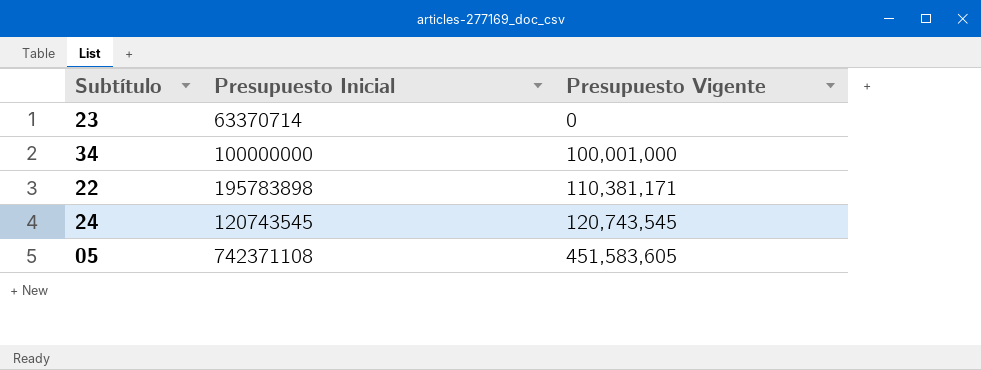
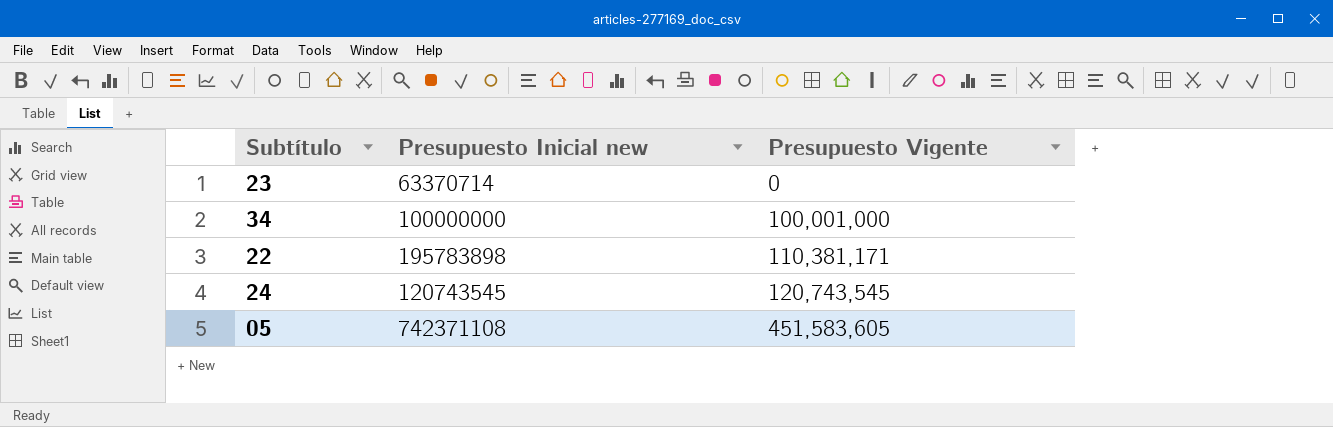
column name: Presupuesto Inicial -> Presupuesto Inicial new

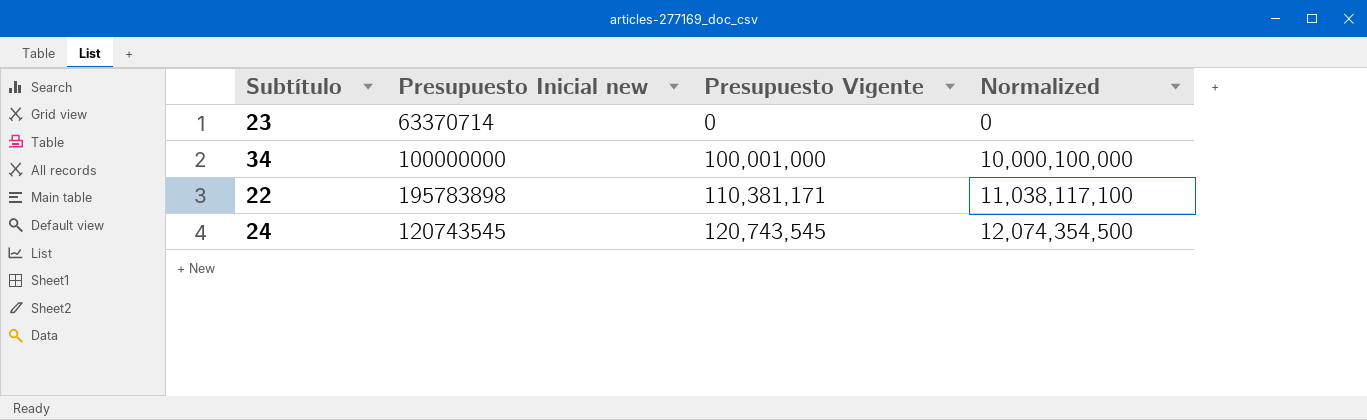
column Normalized | formula: none -> [Presupuesto Vigente] * 100
row 05: 742371108 | 451,583,605 -> none

